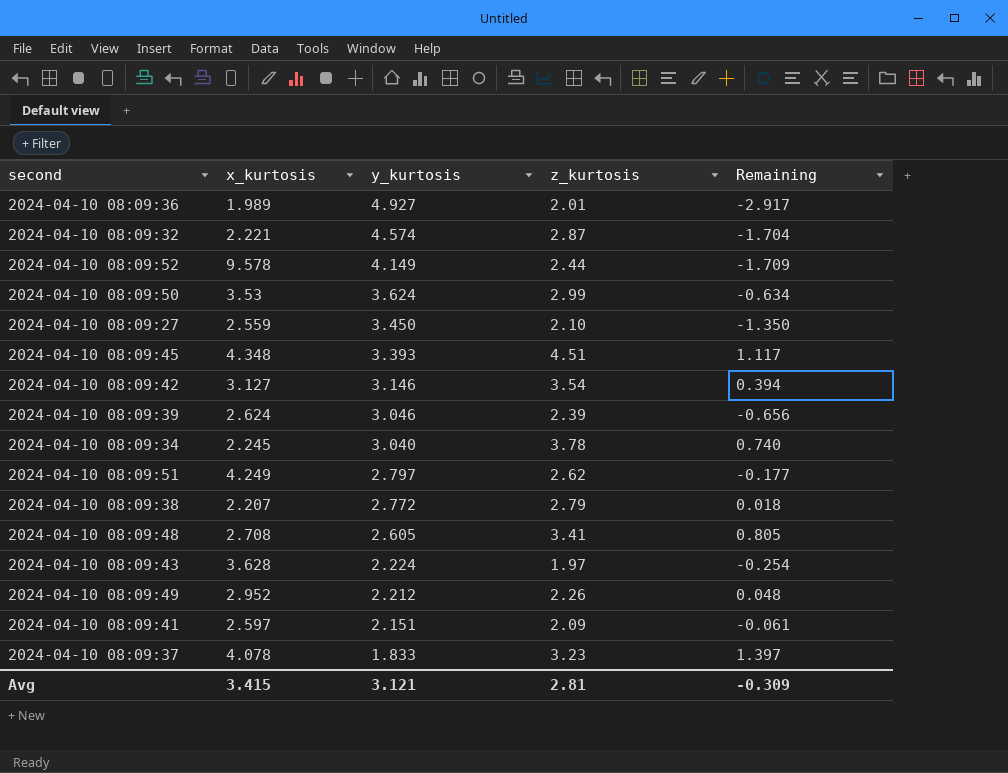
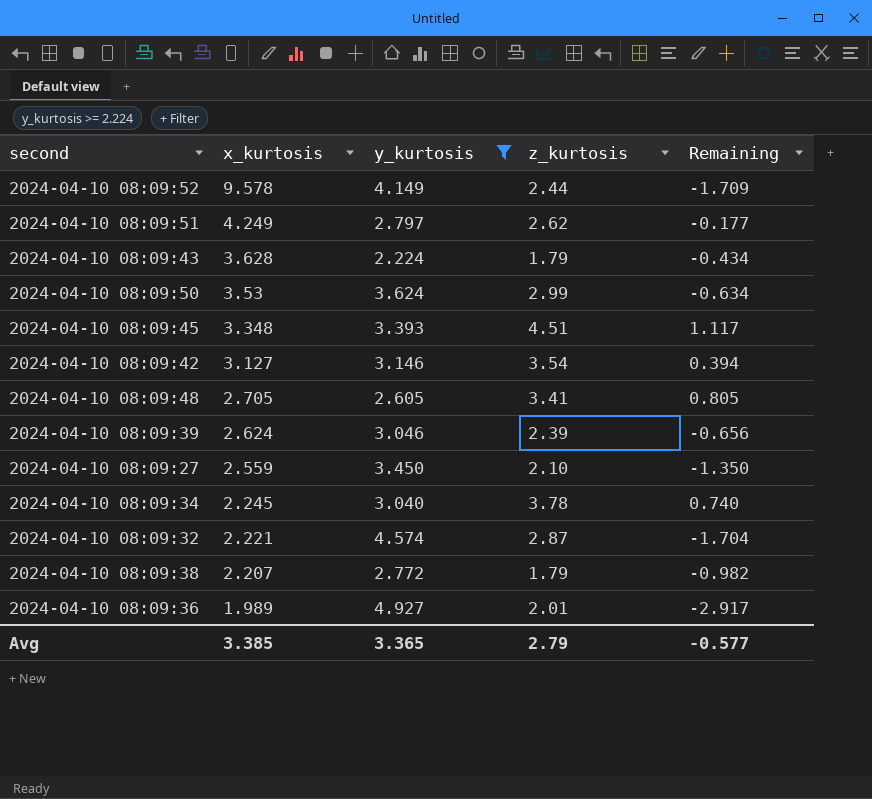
filter: none -> y_kurtosis >= 2.224
row order: y_kurtosis descending -> x_kurtosis descending
2024-04-10 08:09:43 | z_kurtosis: 1.97 -> 1.79
2024-04-10 08:09:43 | Remaining: -0.254 -> -0.434
2024-04-10 08:09:45 | x_kurtosis: 4.348 -> 3.348
2024-04-10 08:09:48 | x_kurtosis: 2.708 -> 2.705
2024-04-10 08:09:38 | z_kurtosis: 2.79 -> 1.79
2024-04-10 08:09:38 | Remaining: 0.018 -> -0.982
Avg | x_kurtosis: 3.415 -> 3.385
Avg | y_kurtosis: 3.121 -> 3.365
Avg | z_kurtosis: 2.81 -> 2.79
Avg | Remaining: -0.309 -> -0.577

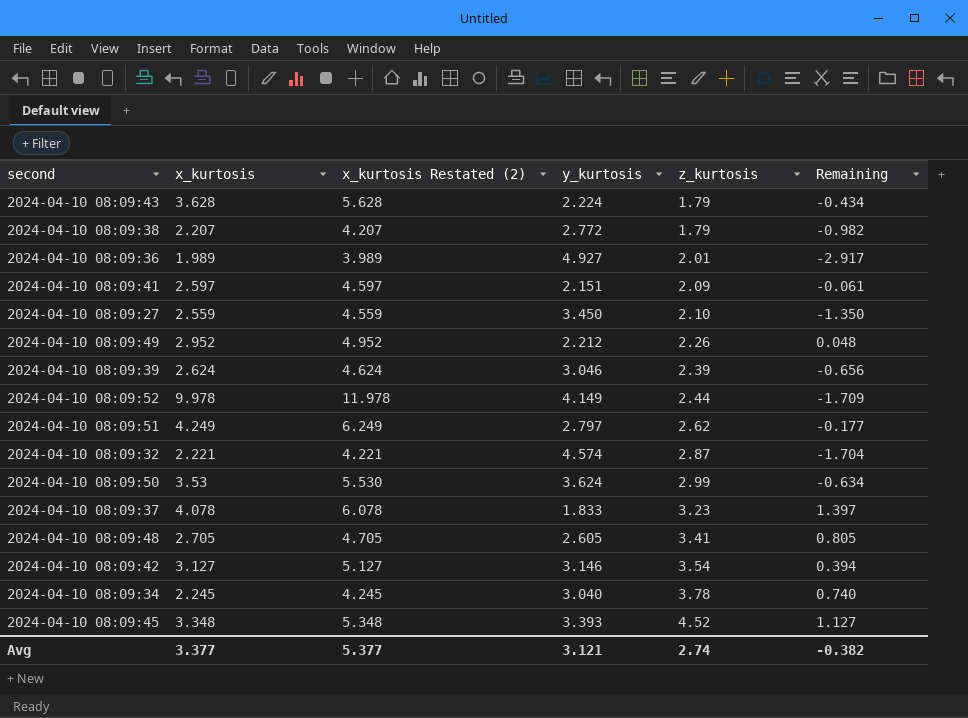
filter: y_kurtosis >= 2.224 -> none
row order: x_kurtosis descending -> z_kurtosis ascending
column x_kurtosis Restated (2) | formula: none -> [x_kurtosis] + 2
2024-04-10 08:09:52 | x_kurtosis: 9.578 -> 9.978
2024-04-10 08:09:45 | z_kurtosis: 4.51 -> 4.52
2024-04-10 08:09:45 | Remaining: 1.117 -> 1.127
Avg | x_kurtosis: 3.385 -> 3.377
Avg | y_kurtosis: 3.365 -> 3.121
Avg | z_kurtosis: 2.79 -> 2.74
Avg | Remaining: -0.577 -> -0.382

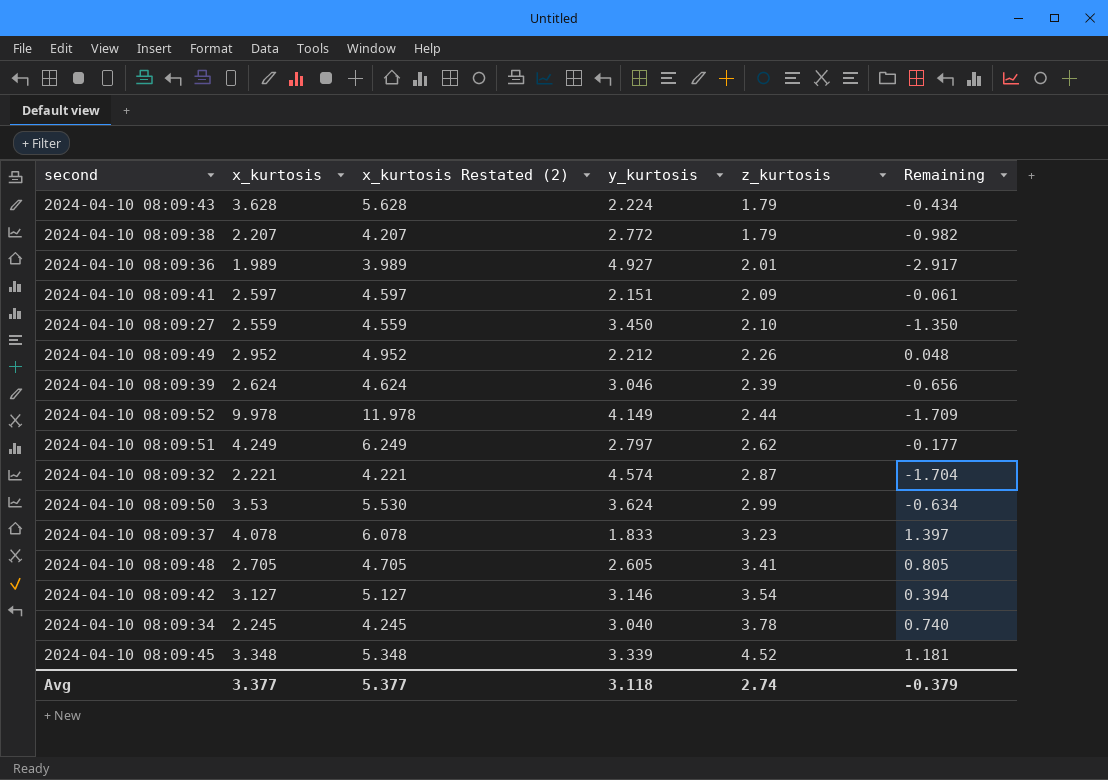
2024-04-10 08:09:45 | y_kurtosis: 3.393 -> 3.339
2024-04-10 08:09:45 | Remaining: 1.127 -> 1.181
Avg | y_kurtosis: 3.121 -> 3.118
Avg | Remaining: -0.382 -> -0.379

